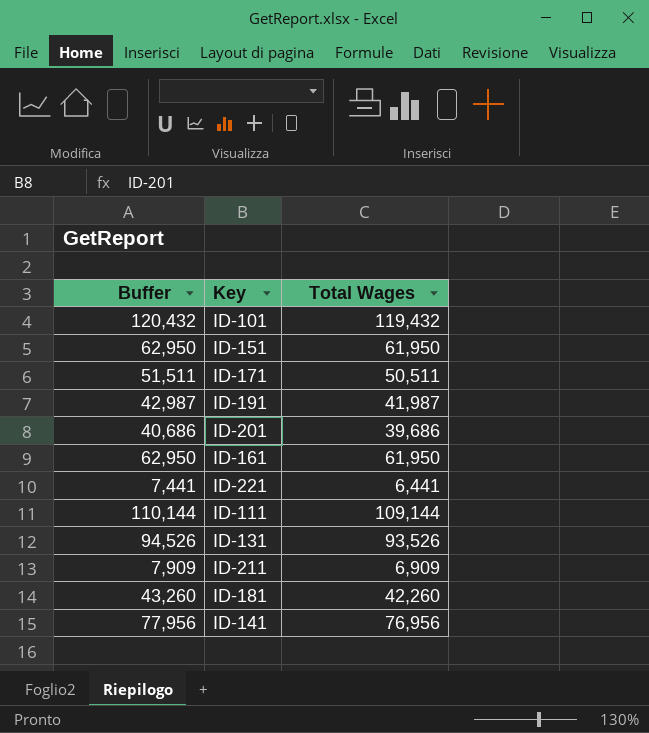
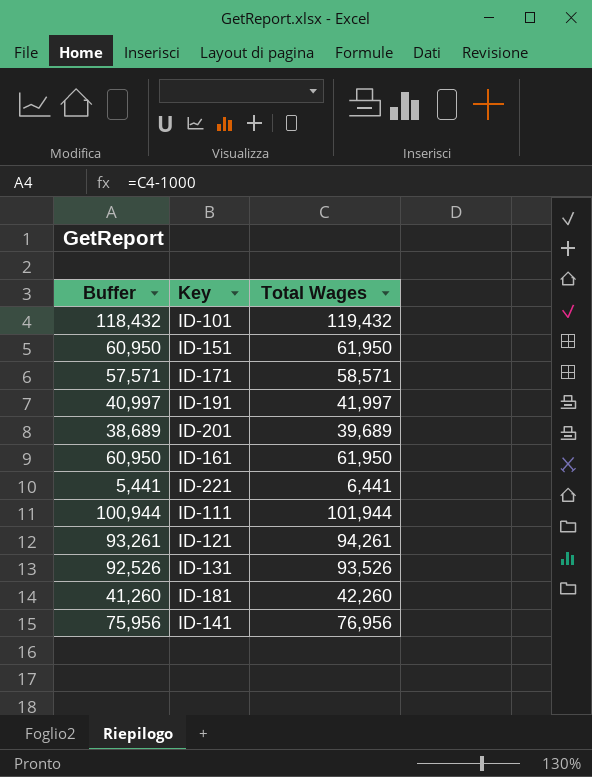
column Buffer | formula: [Total Wages] + 1000 -> [Total Wages] - 1000
row ID-211: 7,909 | 6,909 -> none
ID-171 | Total Wages: 50,511 -> 58,571
ID-191 | Total Wages: 41,987 -> 41,997
ID-201 | Total Wages: 39,686 -> 39,689
ID-111 | Total Wages: 109,144 -> 101,944
row ID-121: none -> 93,261 | 94,261

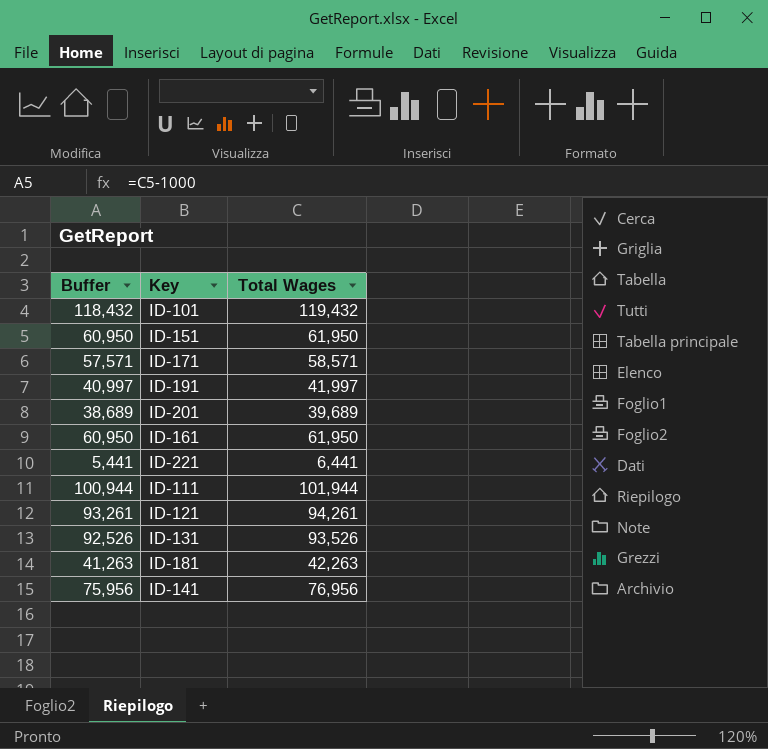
ID-181 | Buffer: 41,260 -> 41,263
ID-181 | Total Wages: 42,260 -> 42,263

